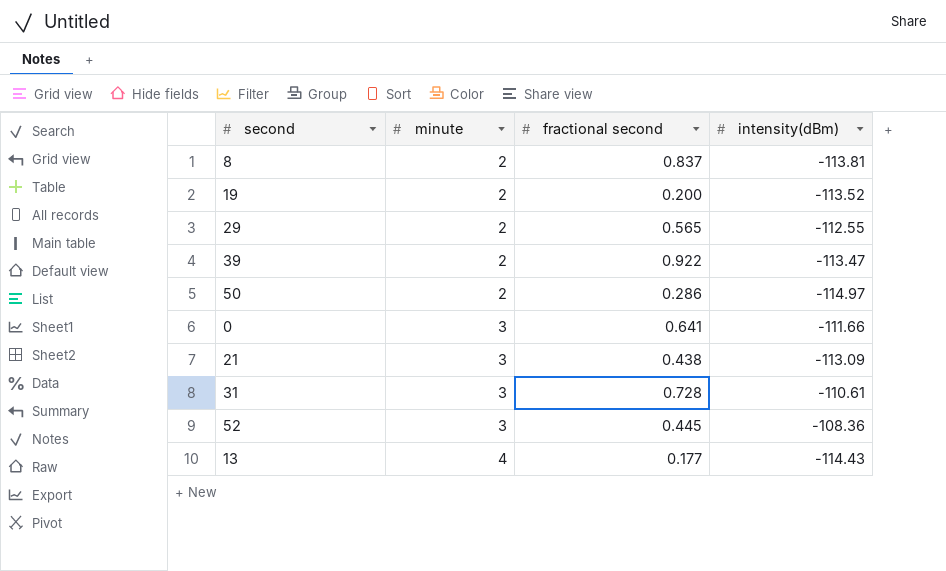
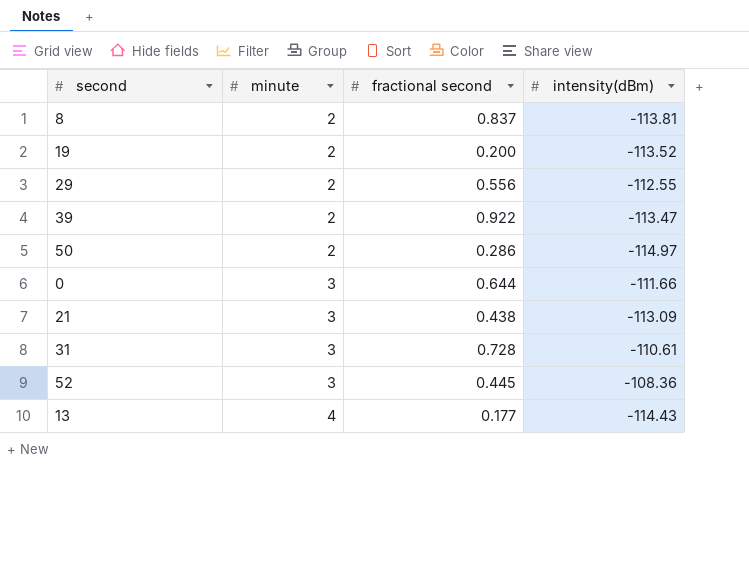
29 | fractional second: 0.565 -> 0.556
0 | fractional second: 0.641 -> 0.644

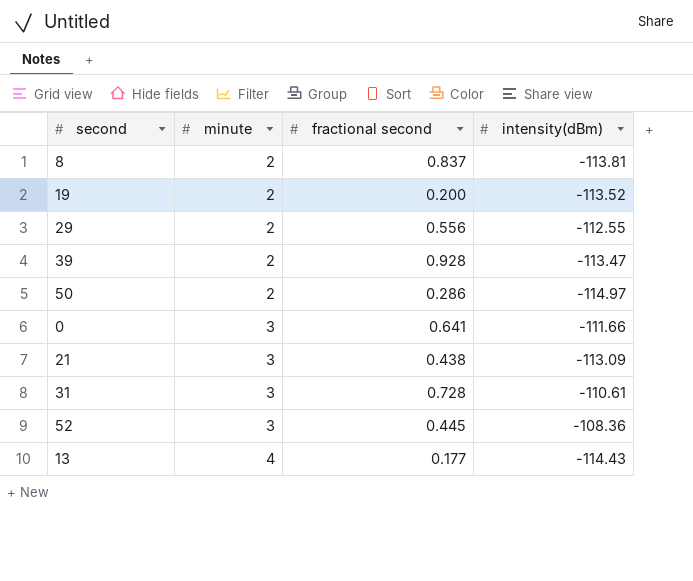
39 | fractional second: 0.922 -> 0.928
0 | fractional second: 0.644 -> 0.641

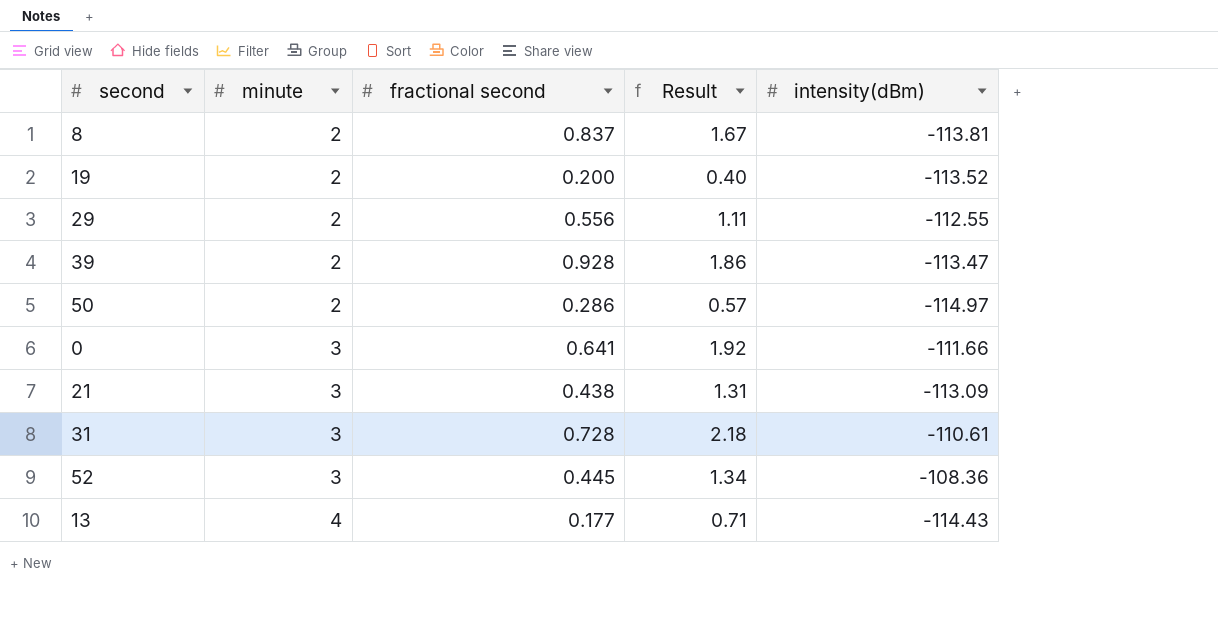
column Result | formula: none -> [minute] * [fractional second]

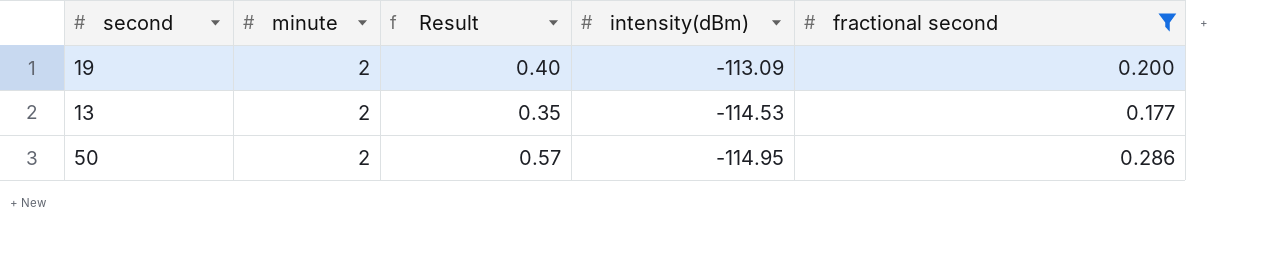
filter: none -> fractional second <= 0.286
row order: minute ascending -> intensity(dBm) descending
column fractional second | position: 3 -> 5
19 | intensity(dBm): -113.52 -> -113.09
13 | minute: 4 -> 2
13 | Result: 0.71 -> 0.35
13 | intensity(dBm): -114.43 -> -114.53
50 | intensity(dBm): -114.97 -> -114.95

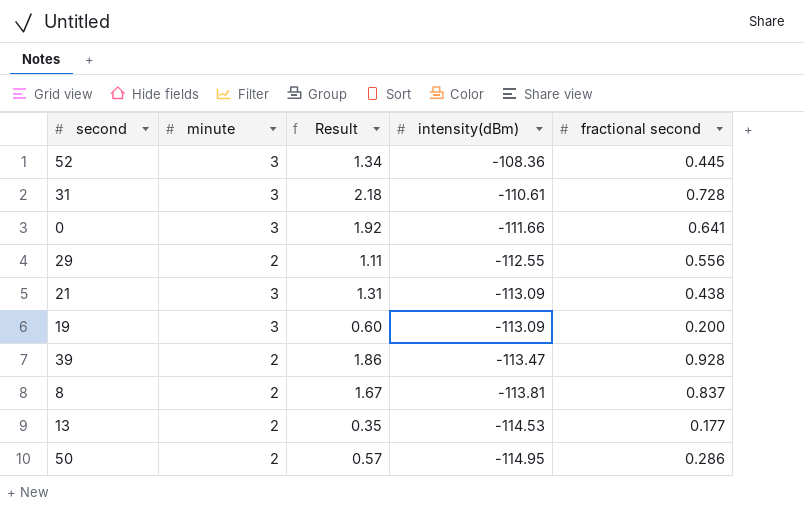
filter: fractional second <= 0.286 -> none
19 | minute: 2 -> 3
19 | Result: 0.40 -> 0.60

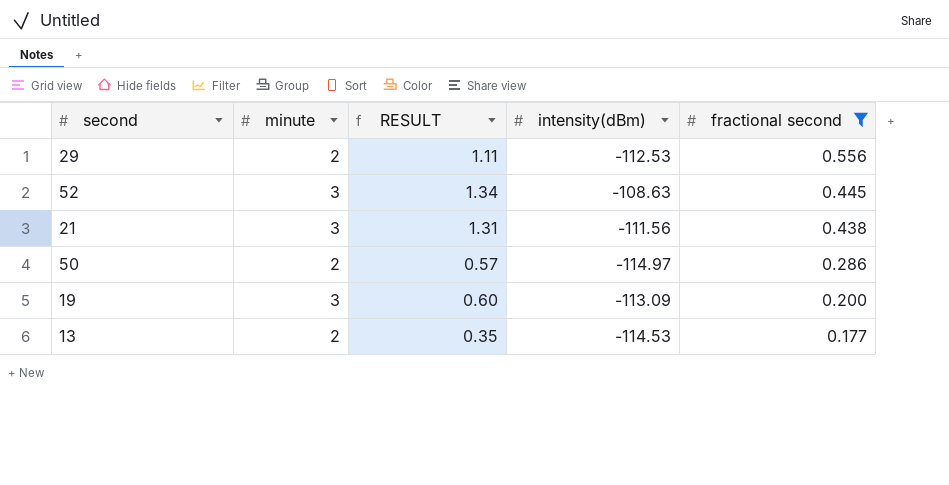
filter: none -> fractional second <= 0.556
row order: intensity(dBm) descending -> fractional second descending
column name: Result -> RESULT
29 | intensity(dBm): -112.55 -> -112.53
52 | intensity(dBm): -108.36 -> -108.63
21 | intensity(dBm): -113.09 -> -111.56
50 | intensity(dBm): -114.95 -> -114.97

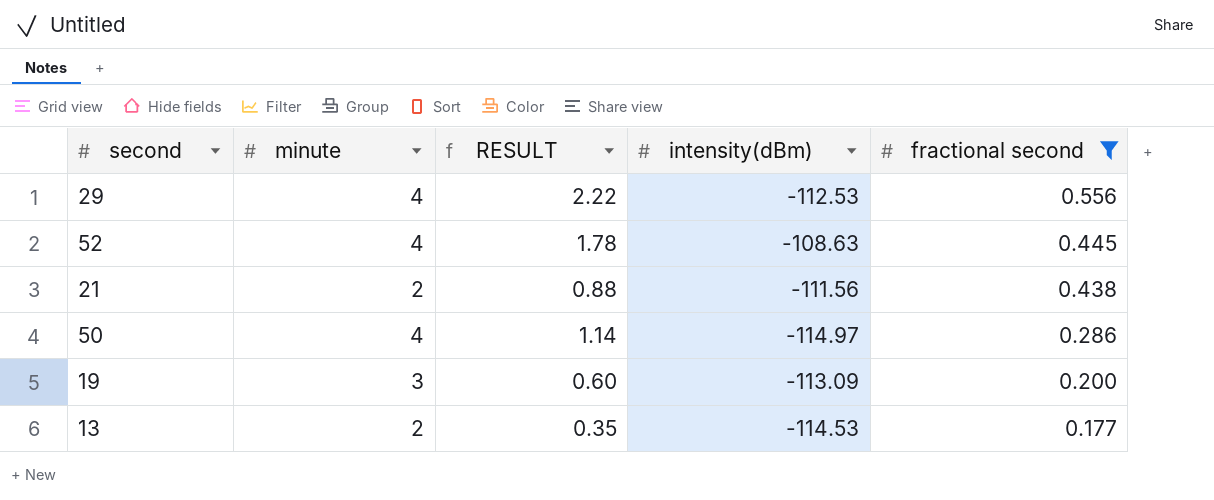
29 | minute: 2 -> 4
29 | RESULT: 1.11 -> 2.22
52 | minute: 3 -> 4
52 | RESULT: 1.34 -> 1.78
21 | minute: 3 -> 2
21 | RESULT: 1.31 -> 0.88
50 | minute: 2 -> 4
50 | RESULT: 0.57 -> 1.14

